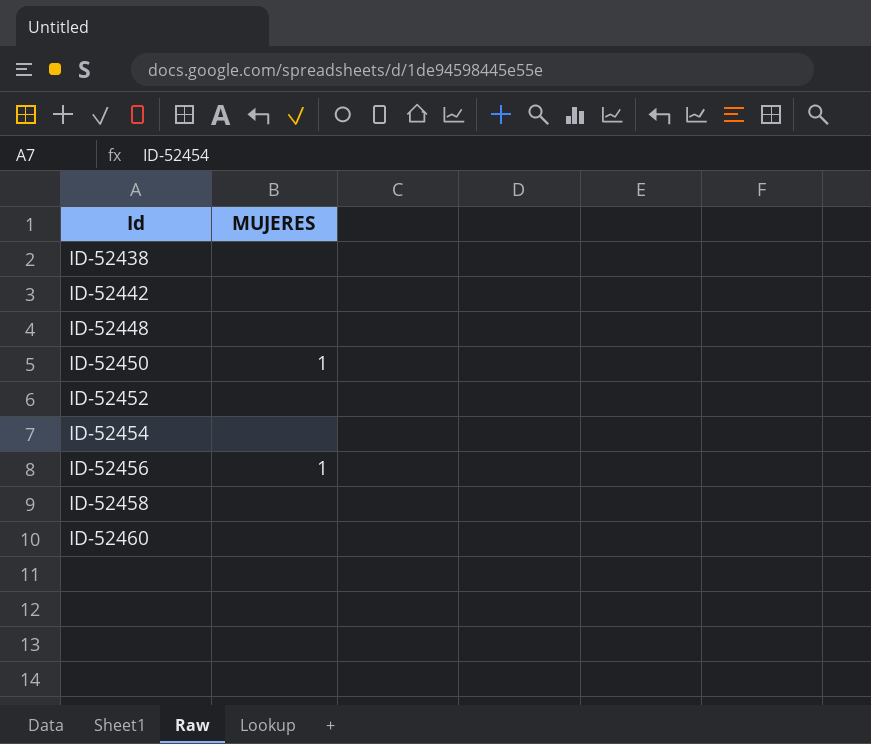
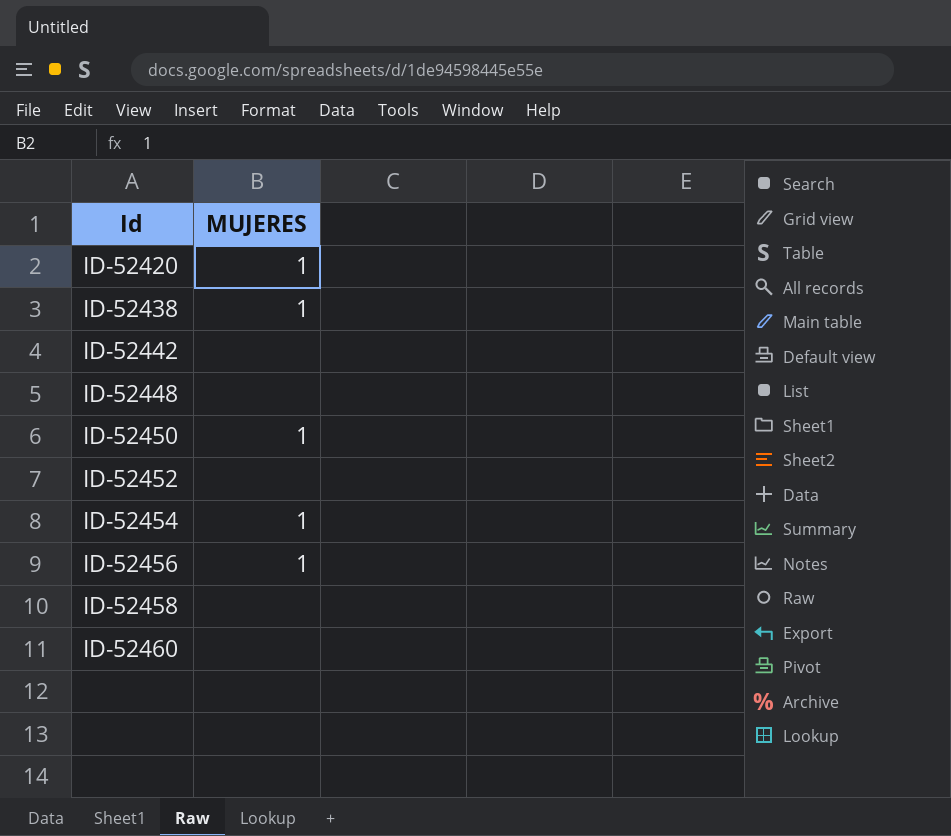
row ID-52420: none -> 1
ID-52438 | MUJERES: none -> 1
ID-52454 | MUJERES: none -> 1

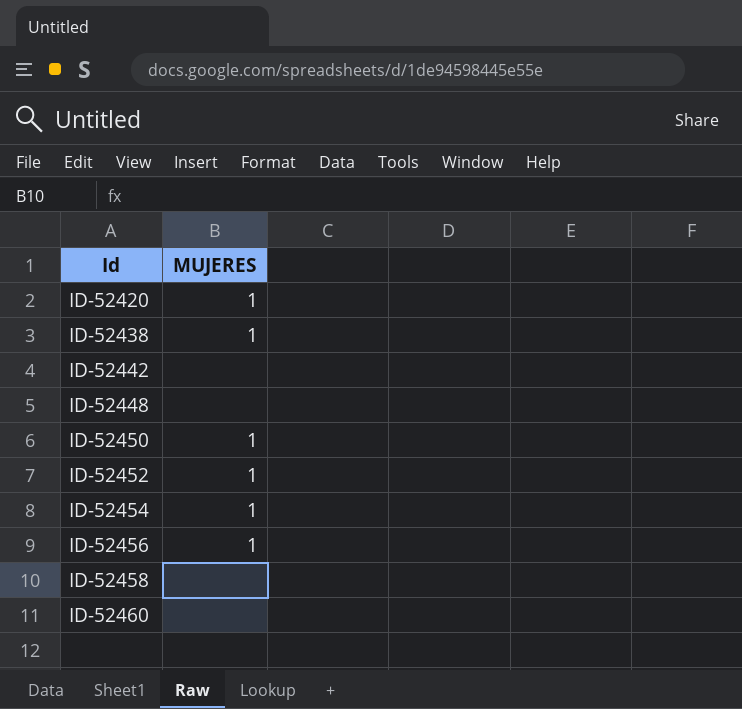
ID-52452 | MUJERES: none -> 1

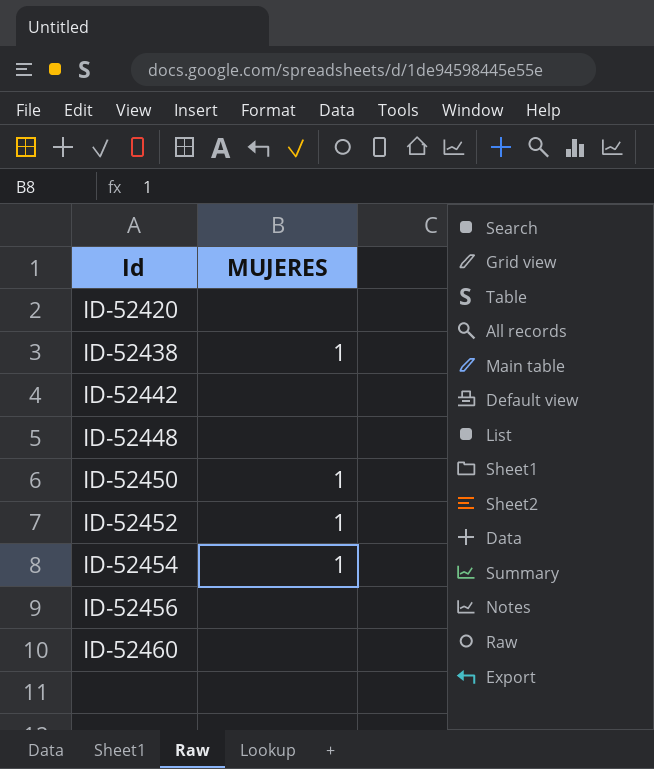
row ID-52458: none -> none
ID-52420 | MUJERES: 1 -> none
ID-52456 | MUJERES: 1 -> none

